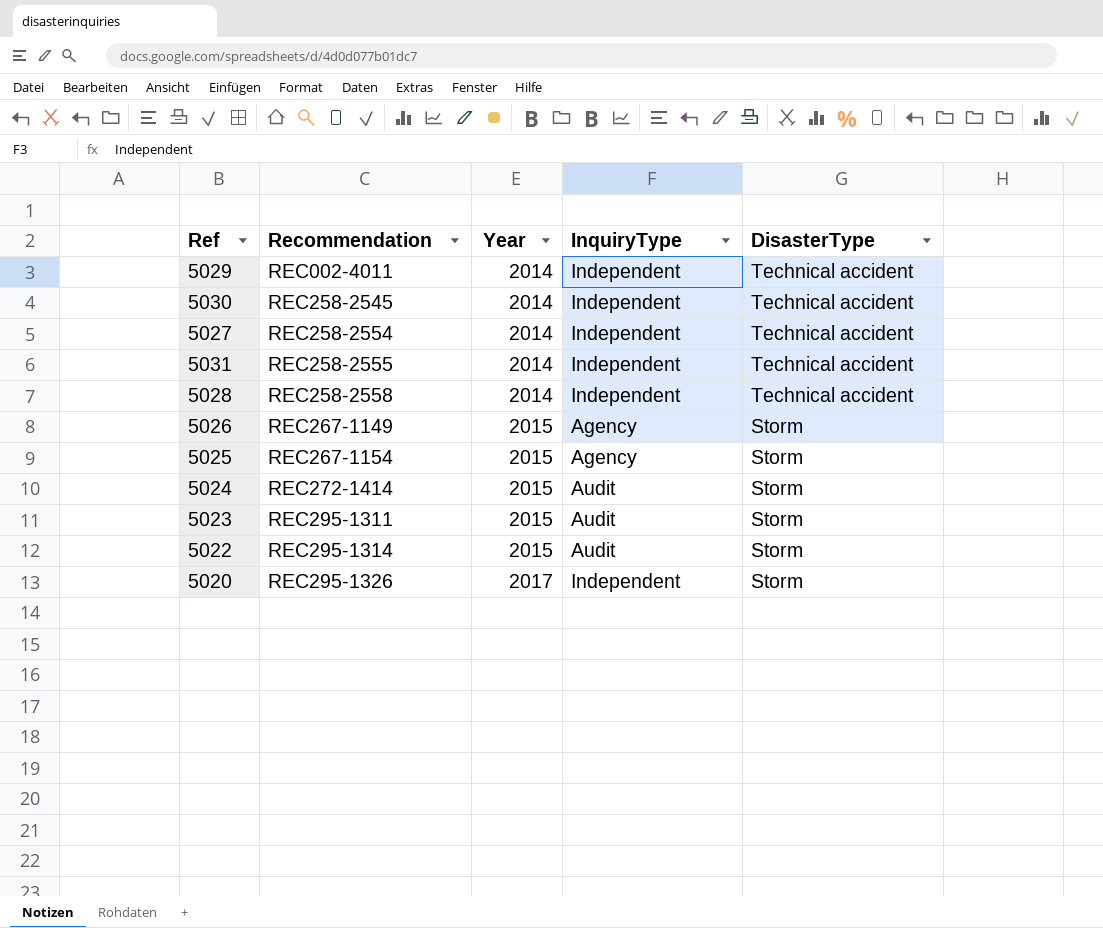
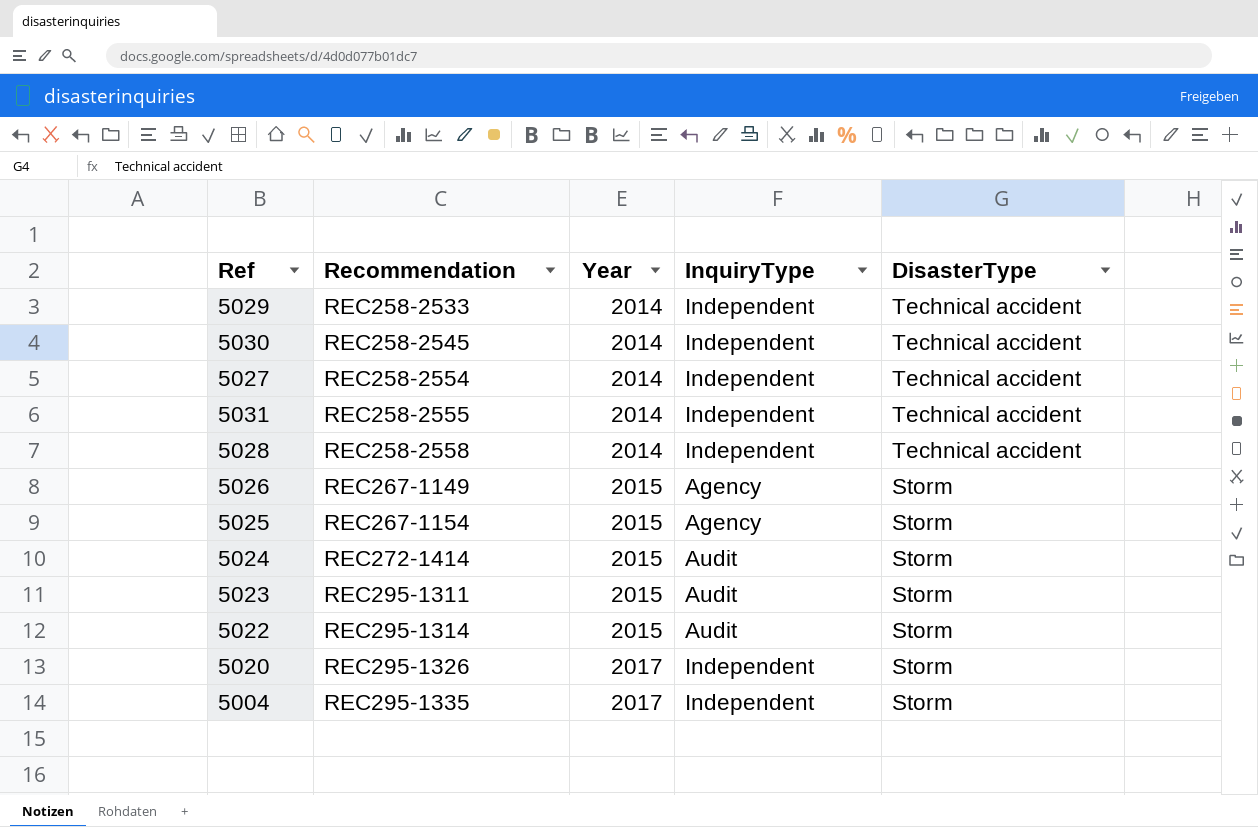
5029 | Recommendation: REC002-4011 -> REC258-2533
row 5004: none -> REC295-1335 | 2017 | Independent | Storm

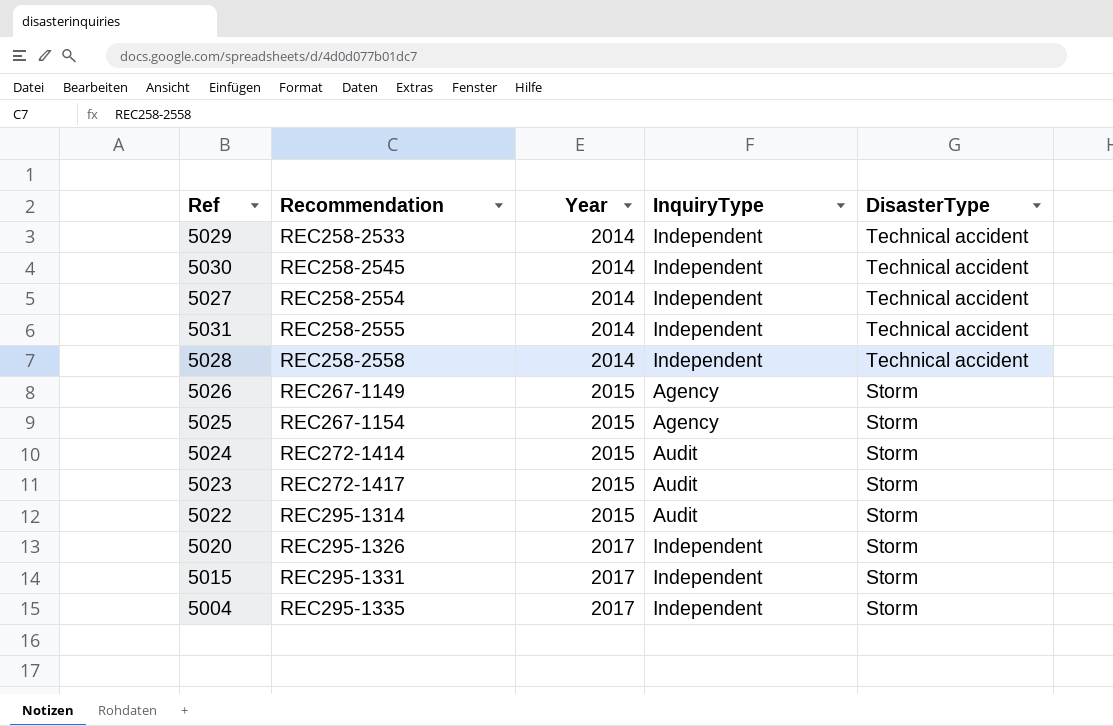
5023 | Recommendation: REC295-1311 -> REC272-1417
row 5015: none -> REC295-1331 | 2017 | Independent | Storm

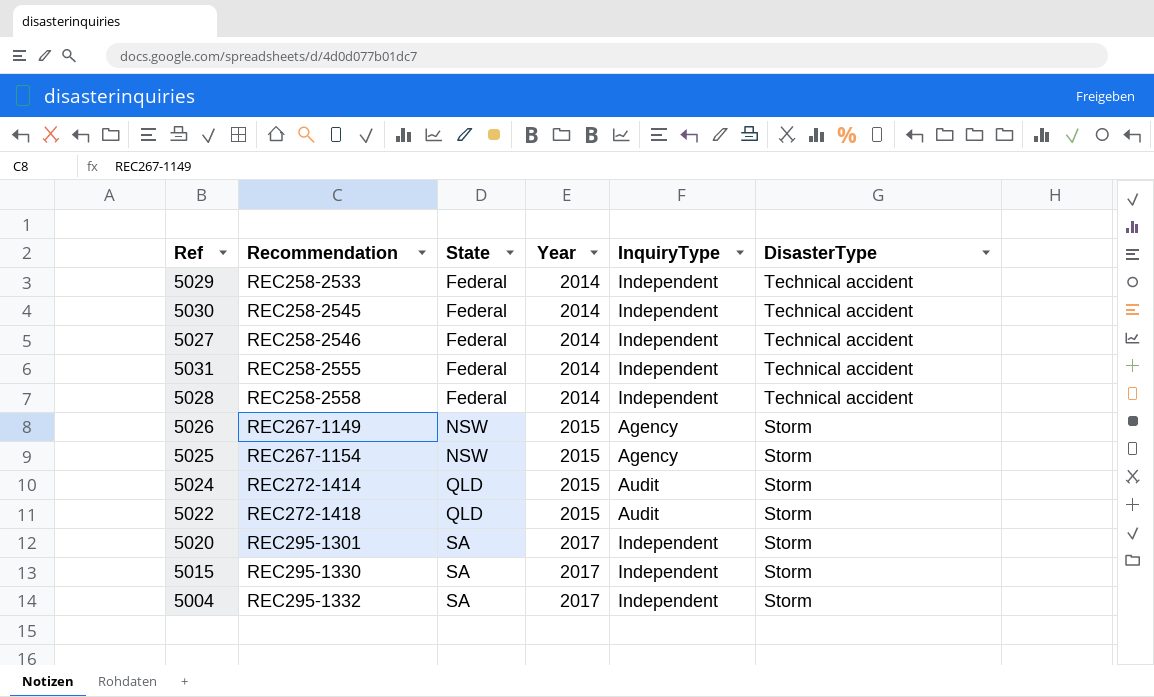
column State | position: none -> 3
row 5023: REC272-1417 | 2015 | Audit | Storm -> none
5027 | Recommendation: REC258-2554 -> REC258-2546
5022 | Recommendation: REC295-1314 -> REC272-1418
5020 | Recommendation: REC295-1326 -> REC295-1301
5015 | Recommendation: REC295-1331 -> REC295-1330
5004 | Recommendation: REC295-1335 -> REC295-1332

